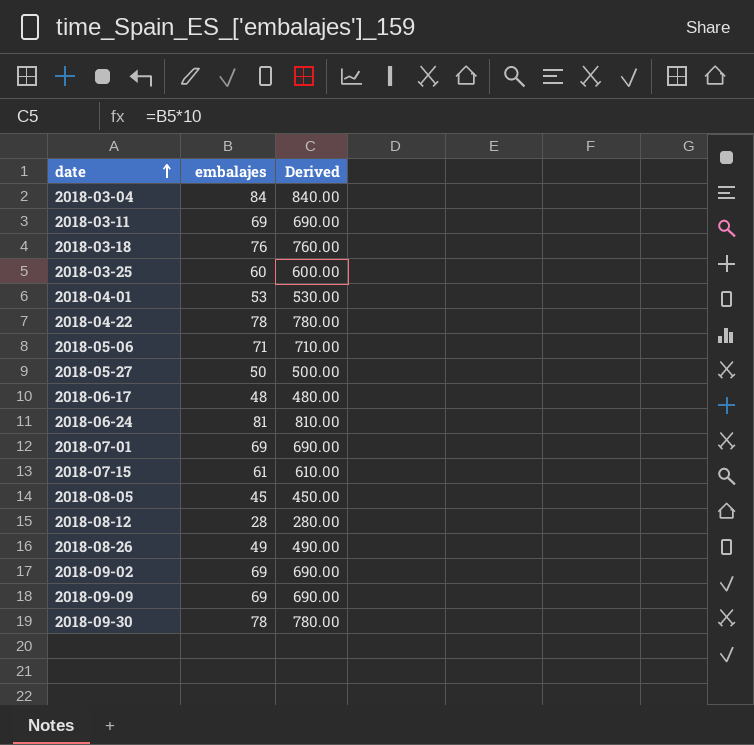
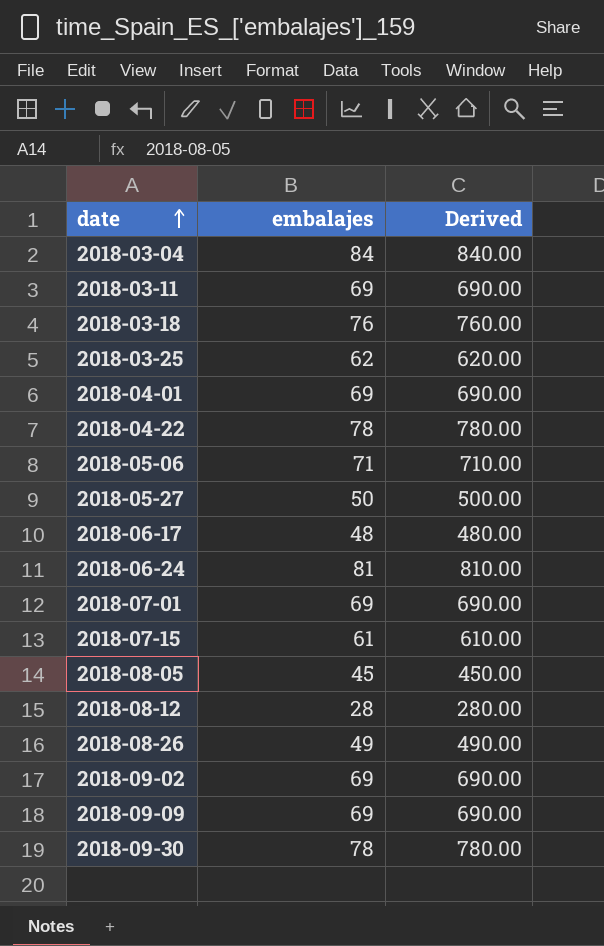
2018-03-25 | embalajes: 60 -> 62
2018-03-25 | Derived: 600.00 -> 620.00
2018-04-01 | embalajes: 53 -> 69
2018-04-01 | Derived: 530.00 -> 690.00

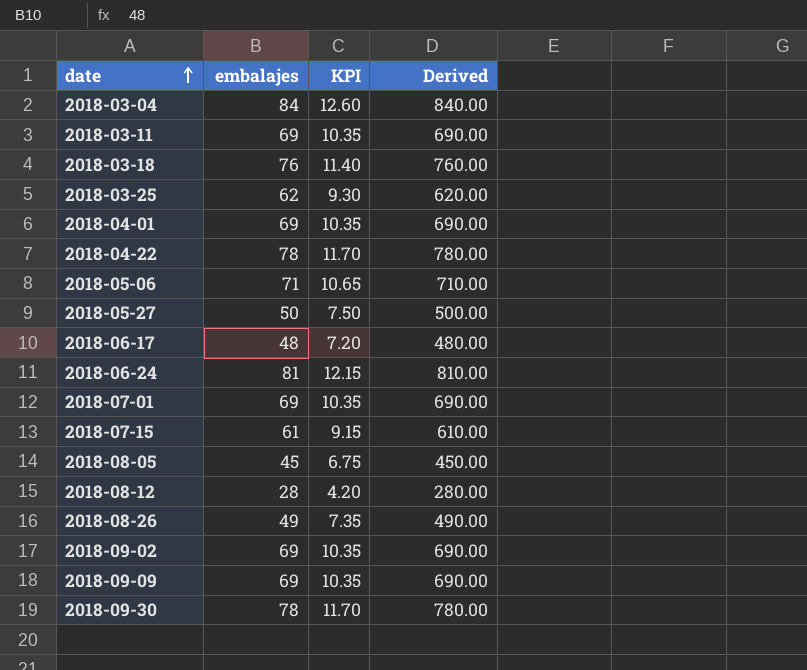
column KPI | formula: none -> [embalajes] * 0.15

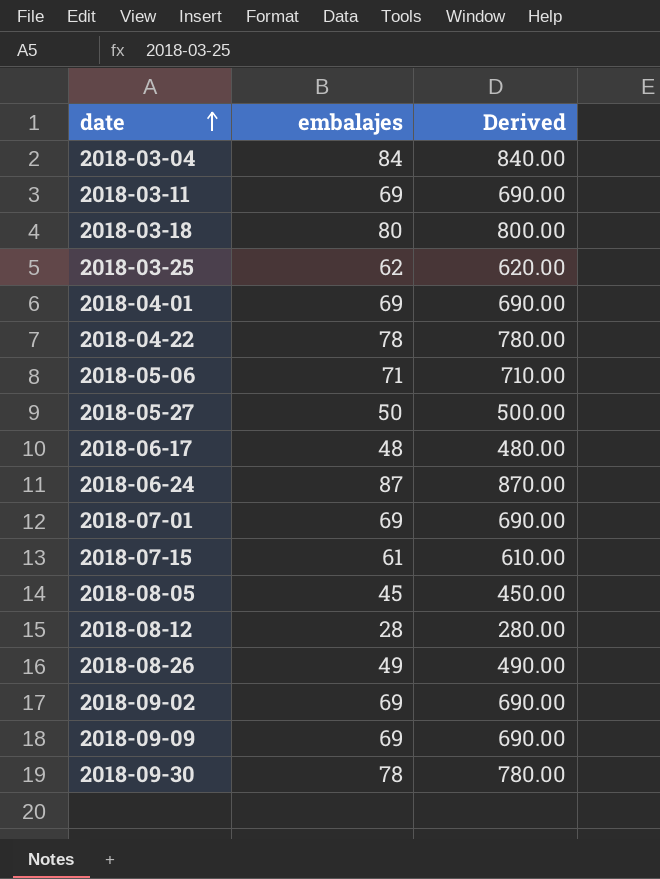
column KPI | formula: [embalajes] * 0.15 -> none
2018-03-18 | embalajes: 76 -> 80
2018-03-18 | Derived: 760.00 -> 800.00
2018-06-24 | embalajes: 81 -> 87
2018-06-24 | Derived: 810.00 -> 870.00

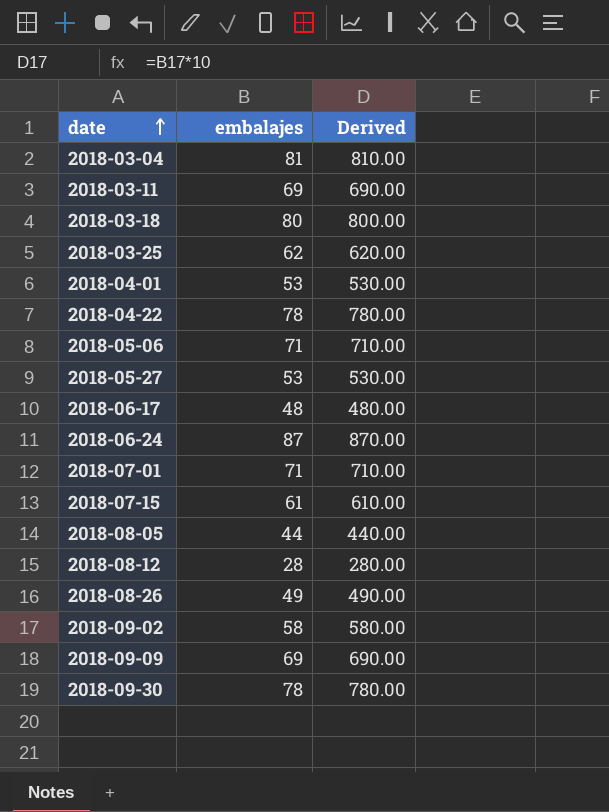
2018-03-04 | embalajes: 84 -> 81
2018-03-04 | Derived: 840.00 -> 810.00
2018-04-01 | embalajes: 69 -> 53
2018-04-01 | Derived: 690.00 -> 530.00
2018-05-27 | embalajes: 50 -> 53
2018-05-27 | Derived: 500.00 -> 530.00
2018-07-01 | embalajes: 69 -> 71
2018-07-01 | Derived: 690.00 -> 710.00
2018-08-05 | embalajes: 45 -> 44
2018-08-05 | Derived: 450.00 -> 440.00
2018-09-02 | embalajes: 69 -> 58
2018-09-02 | Derived: 690.00 -> 580.00

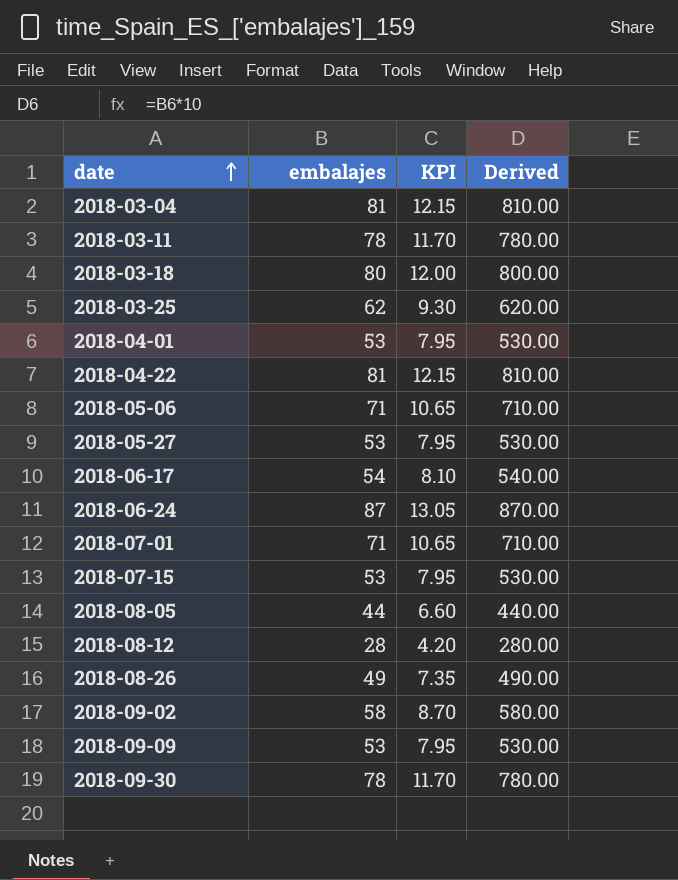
column KPI | formula: none -> [embalajes] * 0.15
2018-03-11 | embalajes: 69 -> 78
2018-03-11 | Derived: 690.00 -> 780.00
2018-04-22 | embalajes: 78 -> 81
2018-04-22 | Derived: 780.00 -> 810.00
2018-06-17 | embalajes: 48 -> 54
2018-06-17 | Derived: 480.00 -> 540.00
2018-07-15 | embalajes: 61 -> 53
2018-07-15 | Derived: 610.00 -> 530.00
2018-09-09 | embalajes: 69 -> 53
2018-09-09 | Derived: 690.00 -> 530.00

